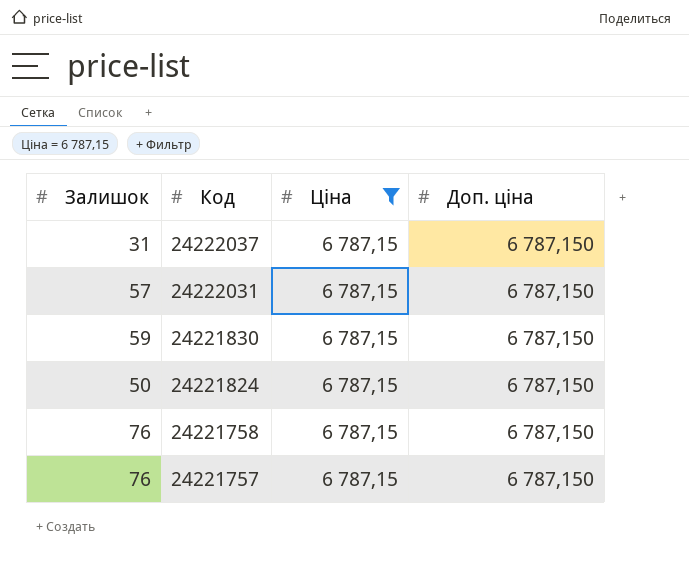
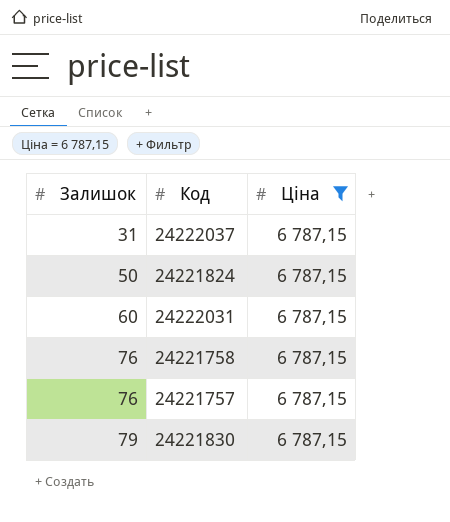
row order: Код descending -> Залишок ascending
column Доп. ціна | position: 4 -> none
24222031 | Залишок: 57 -> 60
24221830 | Залишок: 59 -> 79

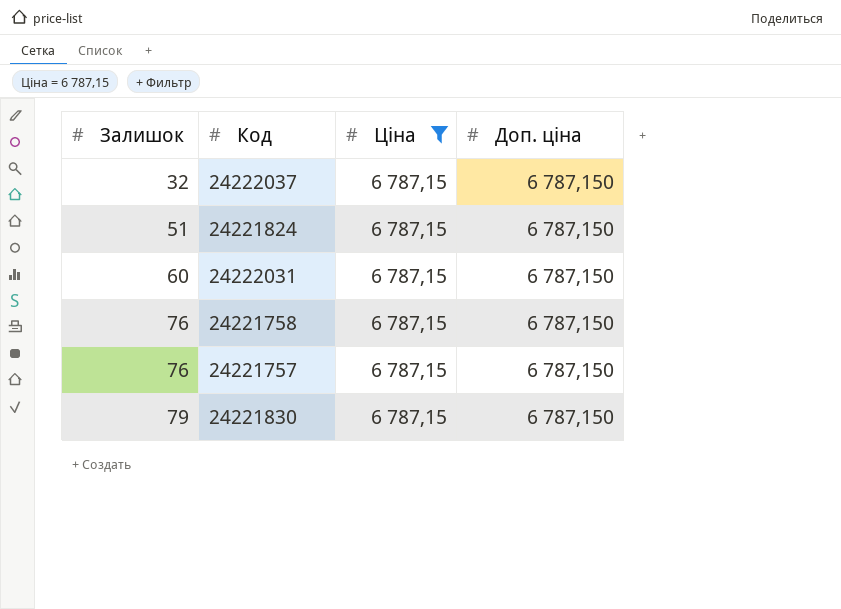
column Доп. ціна | position: none -> 4
24222037 | Залишок: 31 -> 32
24221824 | Залишок: 50 -> 51

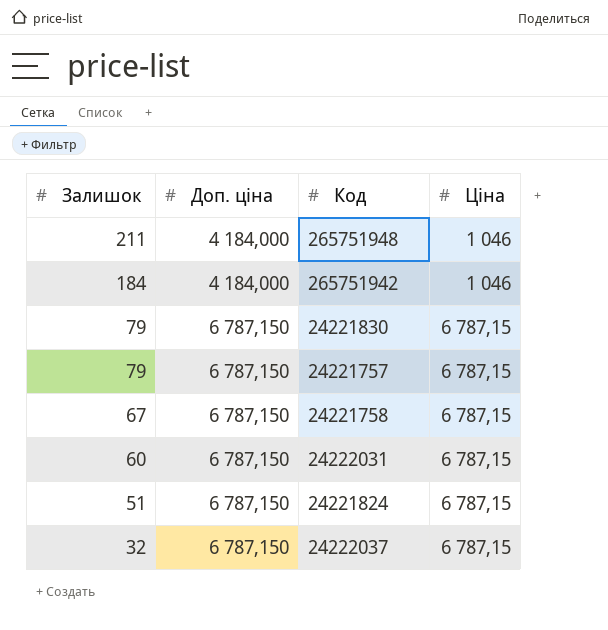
filter: Ціна = 6 787,15 -> none
row order: Залишок ascending -> Залишок descending
column Доп. ціна | position: 4 -> 2
24221757 | Залишок: 76 -> 79
24221758 | Залишок: 76 -> 67

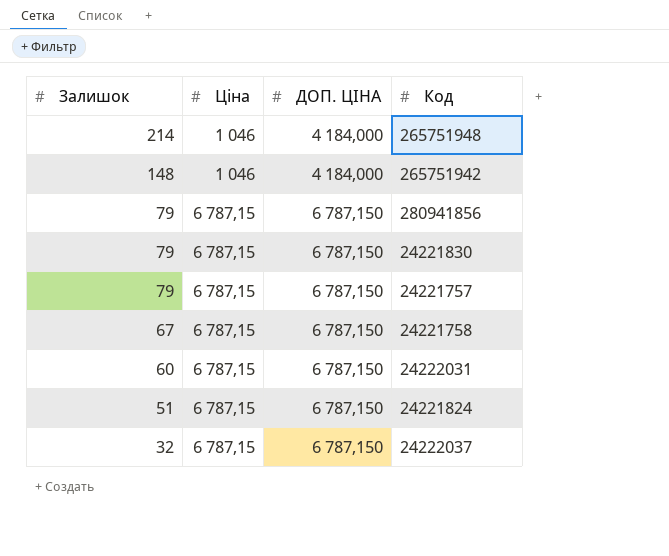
column Ціна | position: 4 -> 2
column name: Доп. ціна -> ДОП. ЦІНА
265751948 | Залишок: 211 -> 214
265751942 | Залишок: 184 -> 148
row 280941856: none -> 79 | 6 787,15 | 6 787,150

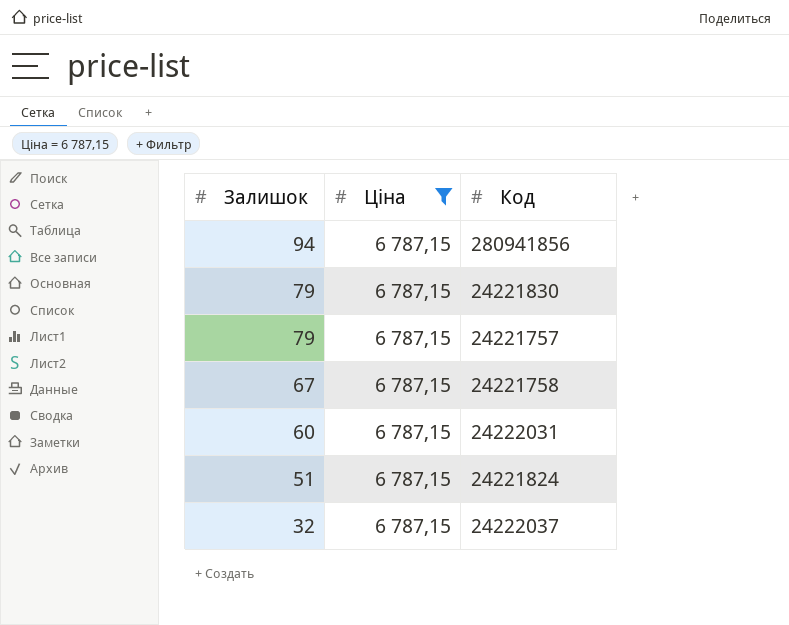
filter: none -> Ціна = 6 787,15
column ДОП. ЦІНА | position: 3 -> none
280941856 | Залишок: 79 -> 94

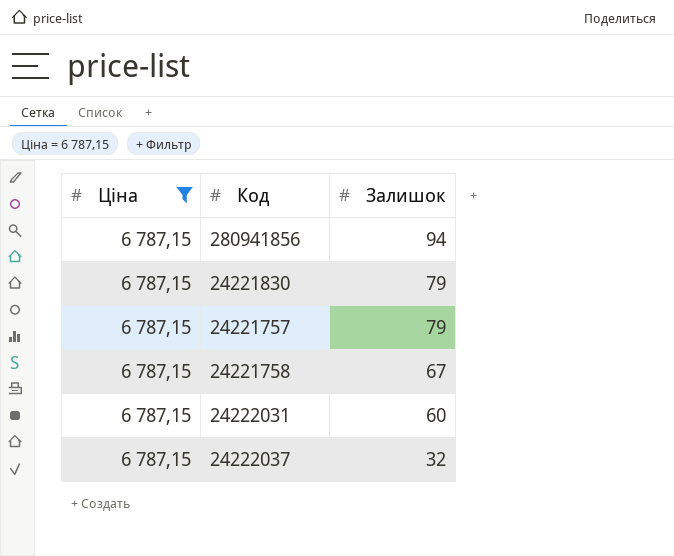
column Залишок | position: 1 -> 3
row 24221824: 51 | 6 787,15 -> none

